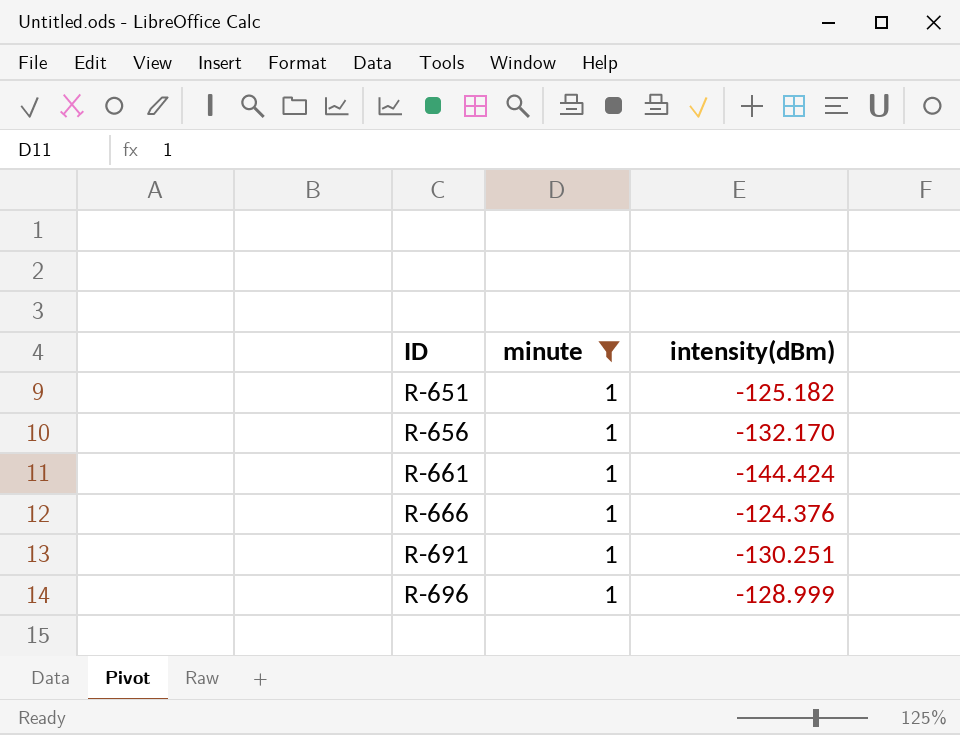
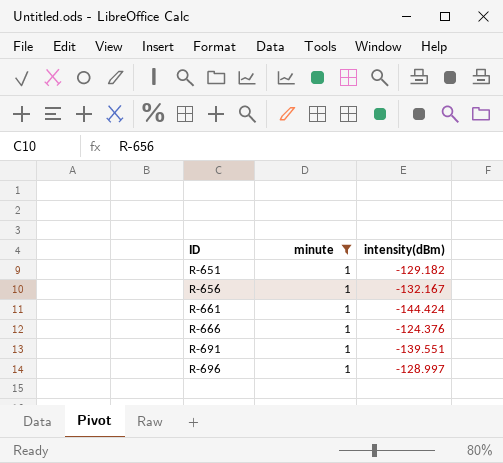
R-651 | intensity(dBm): -125.182 -> -129.182
R-656 | intensity(dBm): -132.170 -> -132.167
R-691 | intensity(dBm): -130.251 -> -139.551
R-696 | intensity(dBm): -128.999 -> -128.997

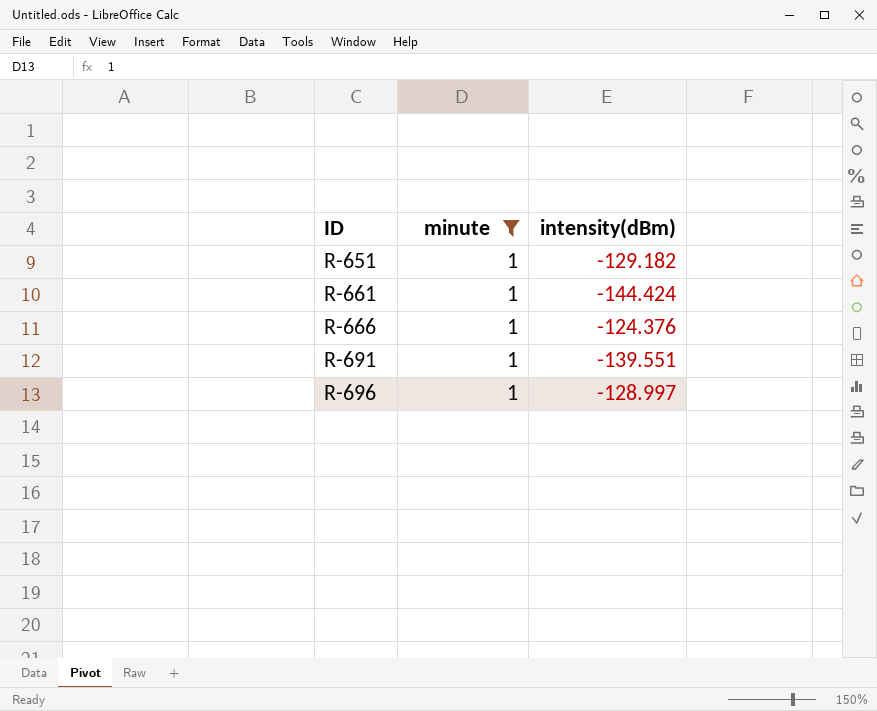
row R-656: 1 | -132.167 -> none

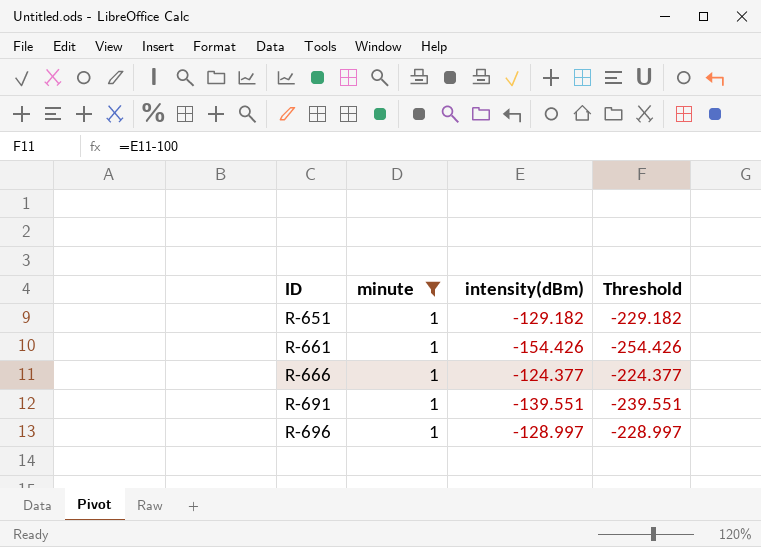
column Threshold | formula: none -> [intensity(dBm)] - 100
R-661 | intensity(dBm): -144.424 -> -154.426
R-666 | intensity(dBm): -124.376 -> -124.377

